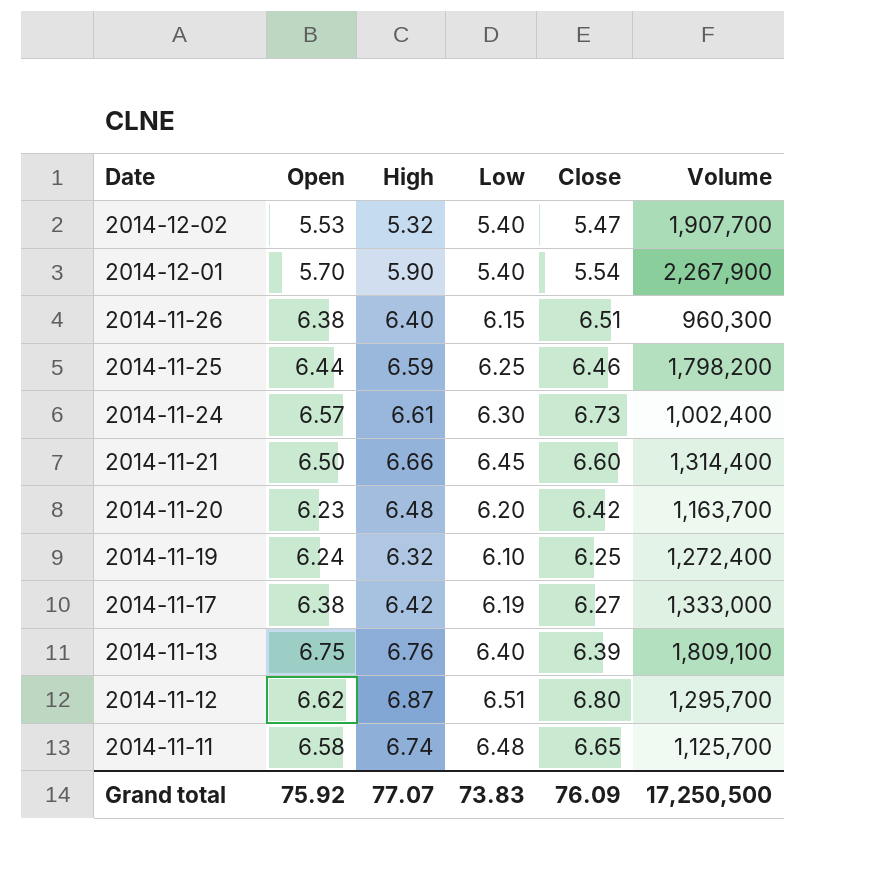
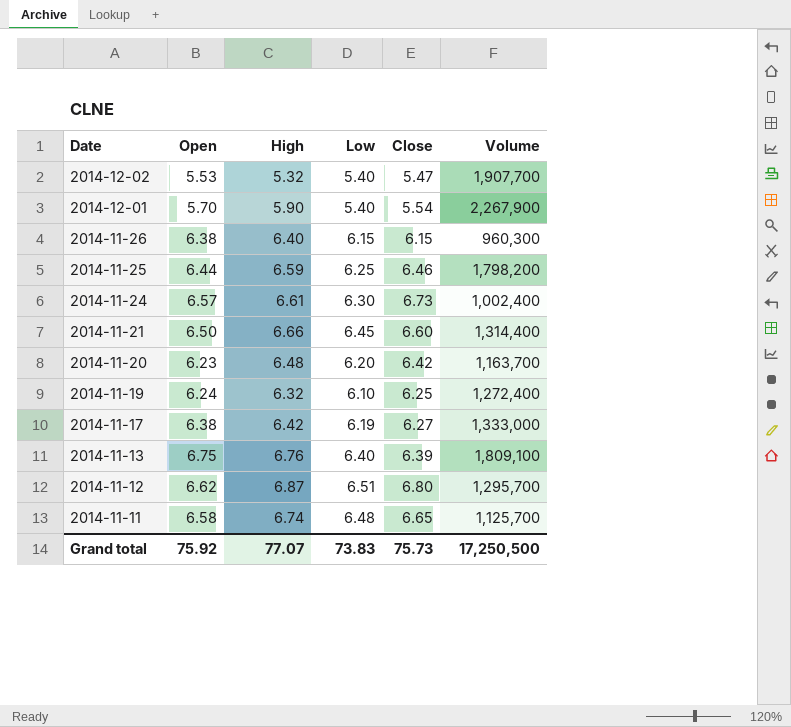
2014-11-26 | Close: 6.51 -> 6.15
Grand total | Close: 76.09 -> 75.73

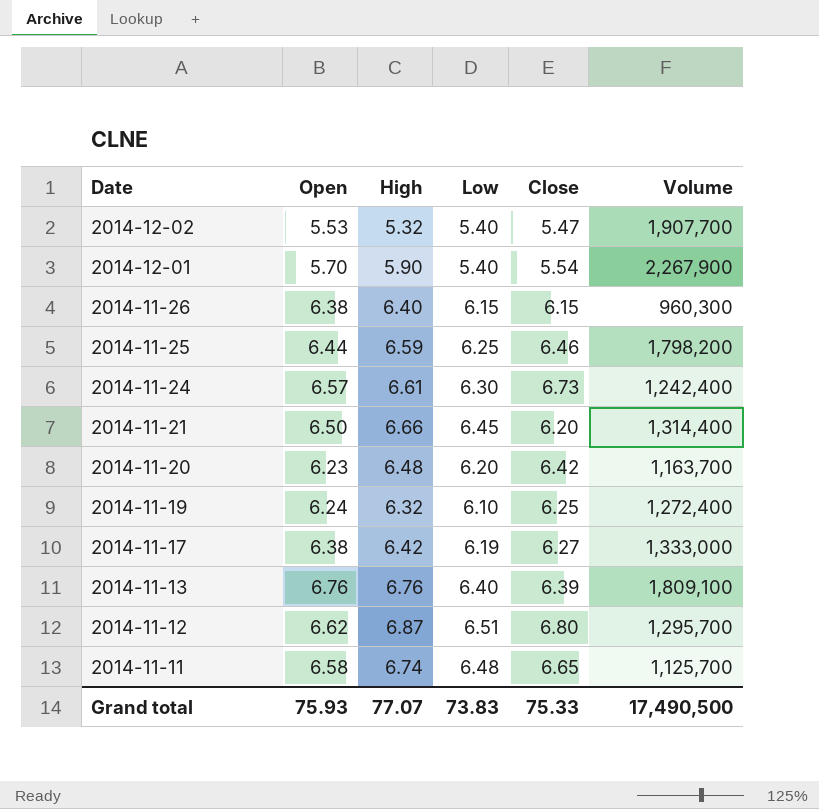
2014-11-24 | Volume: 1,002,400 -> 1,242,400
2014-11-21 | Close: 6.60 -> 6.20
2014-11-13 | Open: 6.75 -> 6.76
Grand total | Open: 75.92 -> 75.93
Grand total | Close: 75.73 -> 75.33
Grand total | Volume: 17,250,500 -> 17,490,500

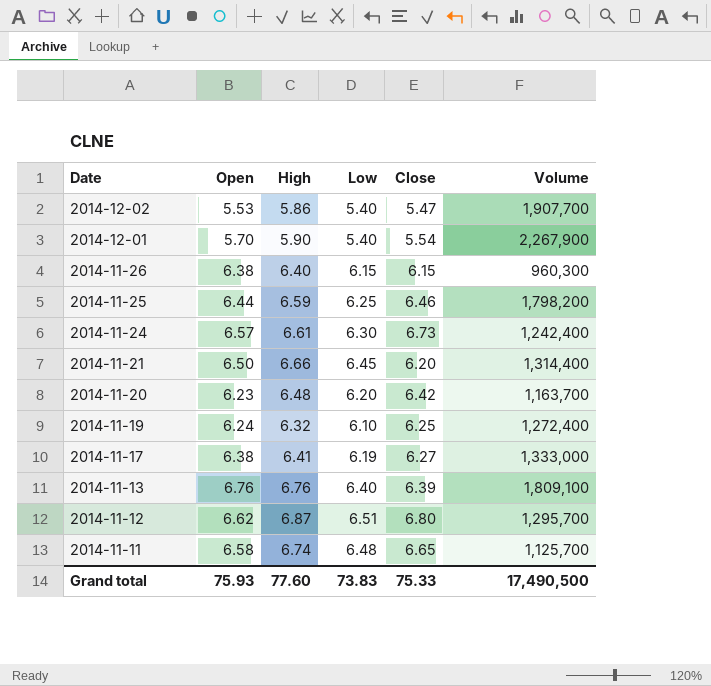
2014-12-02 | High: 5.32 -> 5.86
2014-11-17 | High: 6.42 -> 6.41
Grand total | High: 77.07 -> 77.60

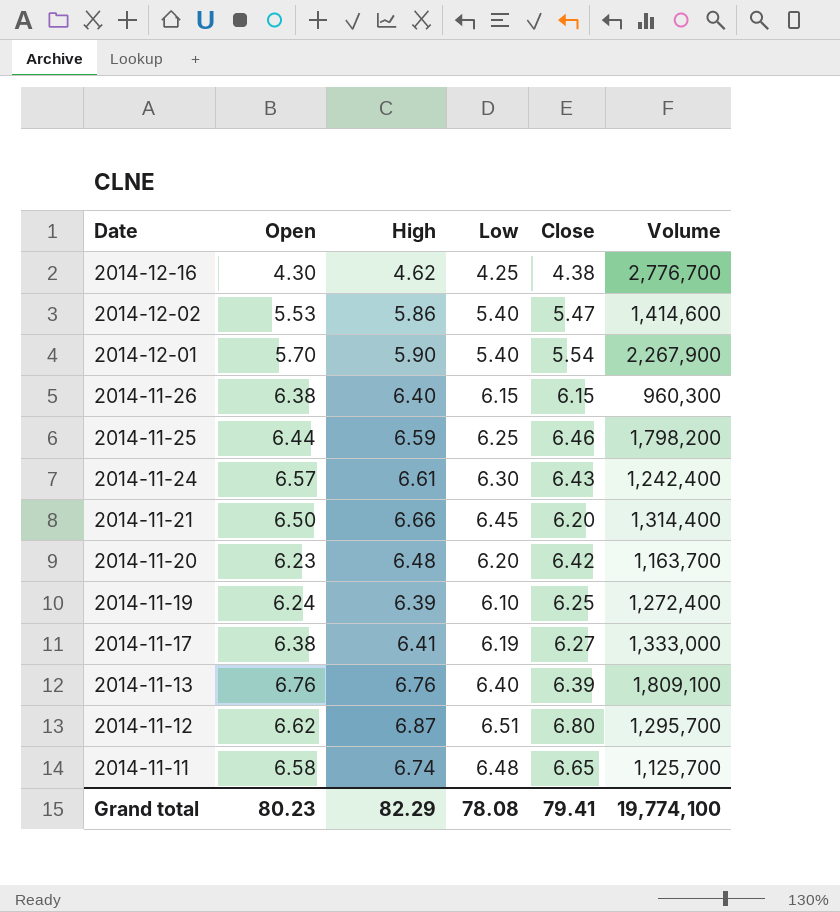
row 2014-12-16: none -> 4.30 | 4.62 | 4.25 | 4.38 | 2,776,700
2014-12-02 | Volume: 1,907,700 -> 1,414,600
2014-11-24 | Close: 6.73 -> 6.43
2014-11-19 | High: 6.32 -> 6.39
Grand total | Open: 75.93 -> 80.23
Grand total | High: 77.60 -> 82.29
Grand total | Low: 73.83 -> 78.08
Grand total | Close: 75.33 -> 79.41
Grand total | Volume: 17,490,500 -> 19,774,100

